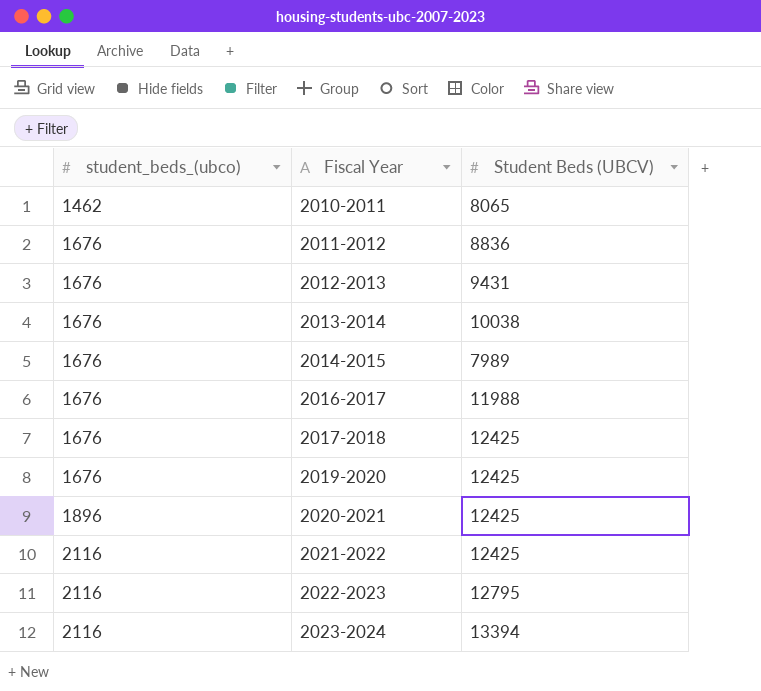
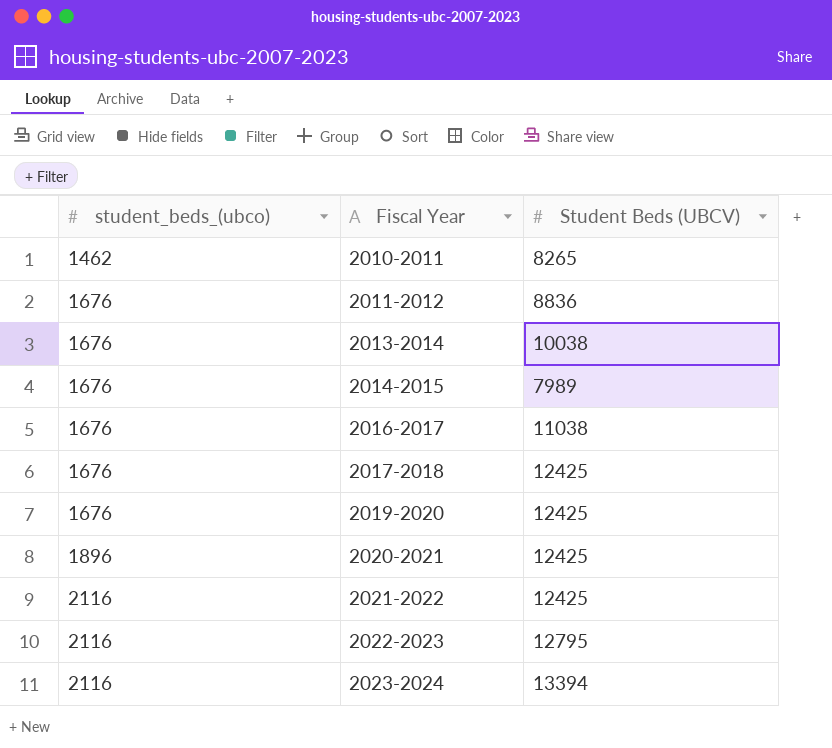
row 2012-2013: 1676 | 9431 -> none
2010-2011 | Student Beds (UBCV): 8065 -> 8265
2016-2017 | Student Beds (UBCV): 11988 -> 11038

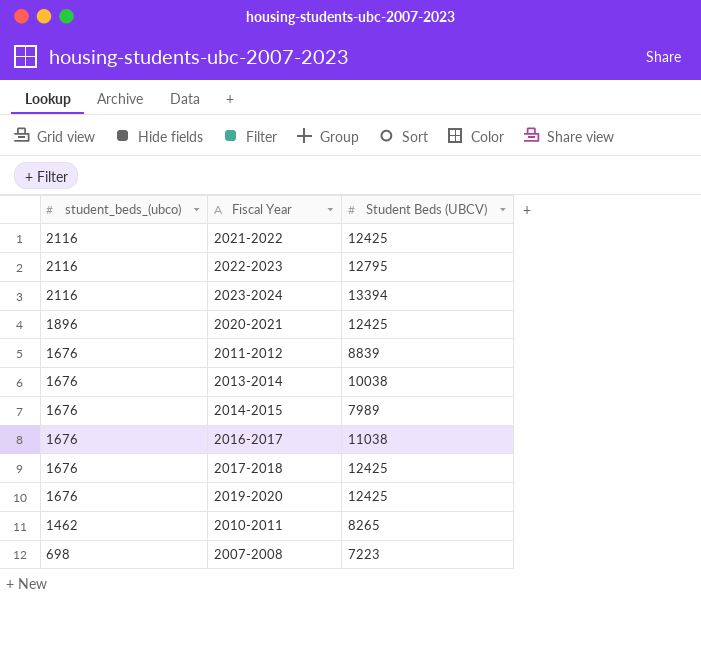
row order: student_beds_(ubco) ascending -> student_beds_(ubco) descending
2011-2012 | Student Beds (UBCV): 8836 -> 8839
row 2007-2008: none -> 698 | 7223

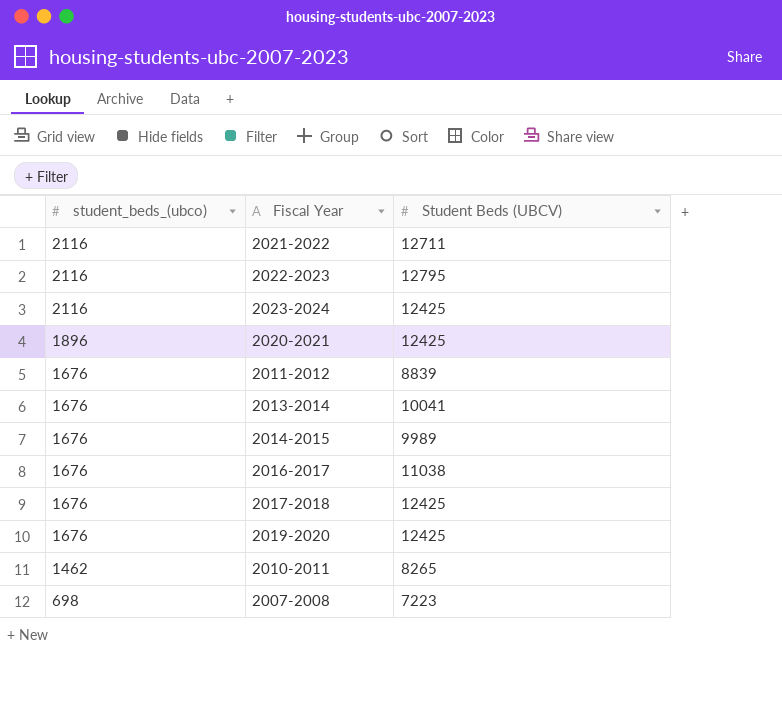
2021-2022 | Student Beds (UBCV): 12425 -> 12711
2023-2024 | Student Beds (UBCV): 13394 -> 12425
2013-2014 | Student Beds (UBCV): 10038 -> 10041
2014-2015 | Student Beds (UBCV): 7989 -> 9989

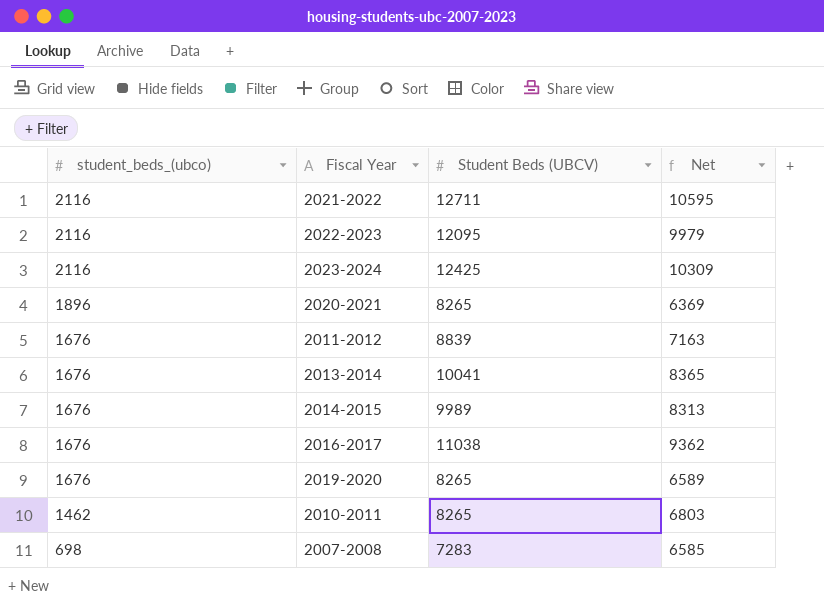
column Net | formula: none -> [Student Beds (UBCV)] - [student_beds_(ubco)]
row 2017-2018: 1676 | 12425 -> none
2022-2023 | Student Beds (UBCV): 12795 -> 12095
2020-2021 | Student Beds (UBCV): 12425 -> 8265
2019-2020 | Student Beds (UBCV): 12425 -> 8265
2007-2008 | Student Beds (UBCV): 7223 -> 7283

